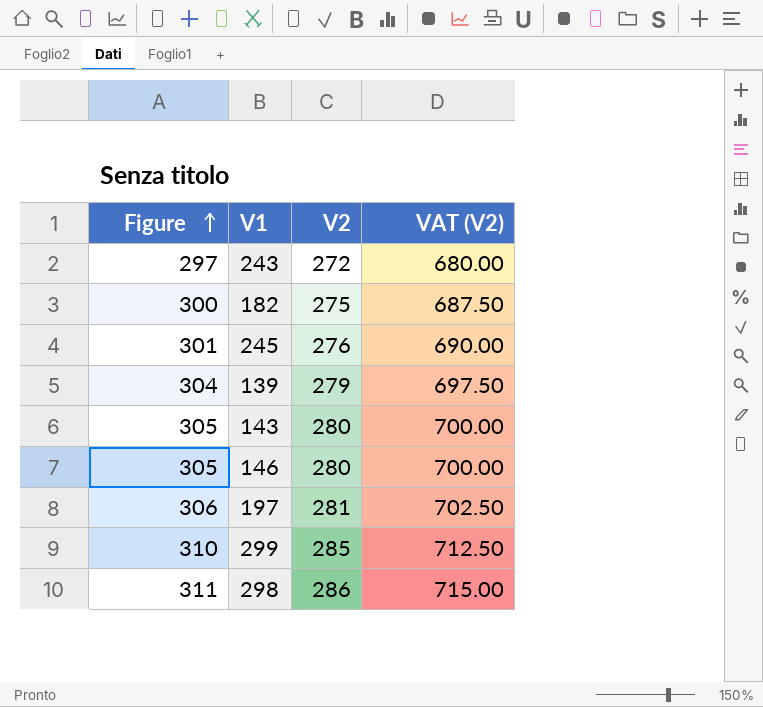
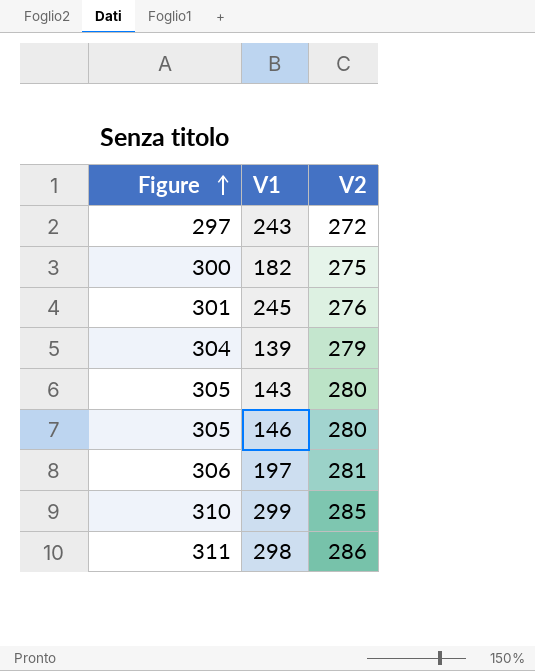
column VAT (V2) | formula: [V2] * 2.5 -> none

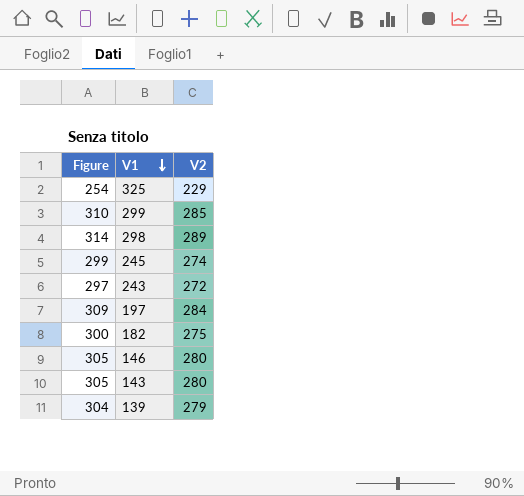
row order: Figure ascending -> V1 descending
row 325: none -> 254 | 229
298 | Figure: 311 -> 314
298 | V2: 286 -> 289
245 | Figure: 301 -> 299
245 | V2: 276 -> 274
197 | Figure: 306 -> 309
197 | V2: 281 -> 284

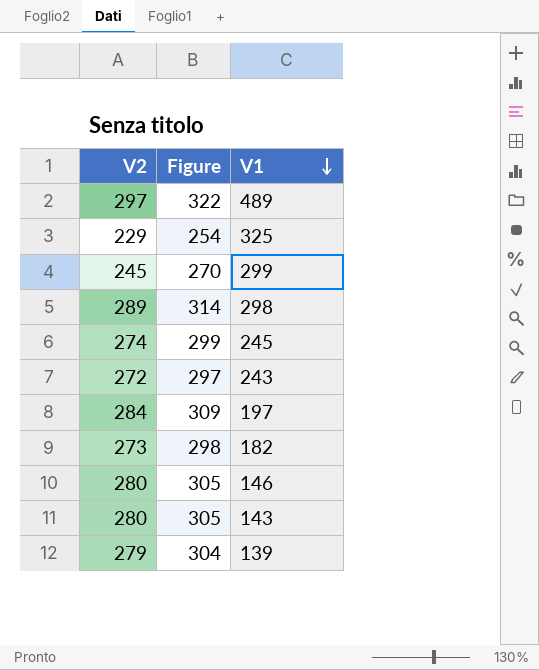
column V2 | position: 3 -> 1
row 489: none -> 297 | 322
299 | V2: 285 -> 245
299 | Figure: 310 -> 270
182 | V2: 275 -> 273
182 | Figure: 300 -> 298

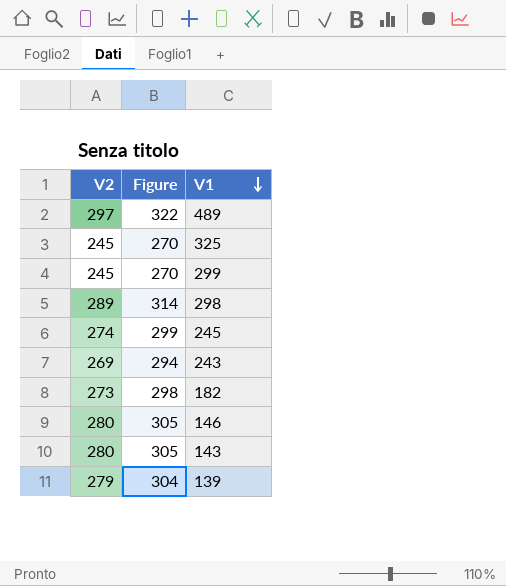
row 197: 284 | 309 -> none
325 | V2: 229 -> 245
325 | Figure: 254 -> 270
243 | V2: 272 -> 269
243 | Figure: 297 -> 294

